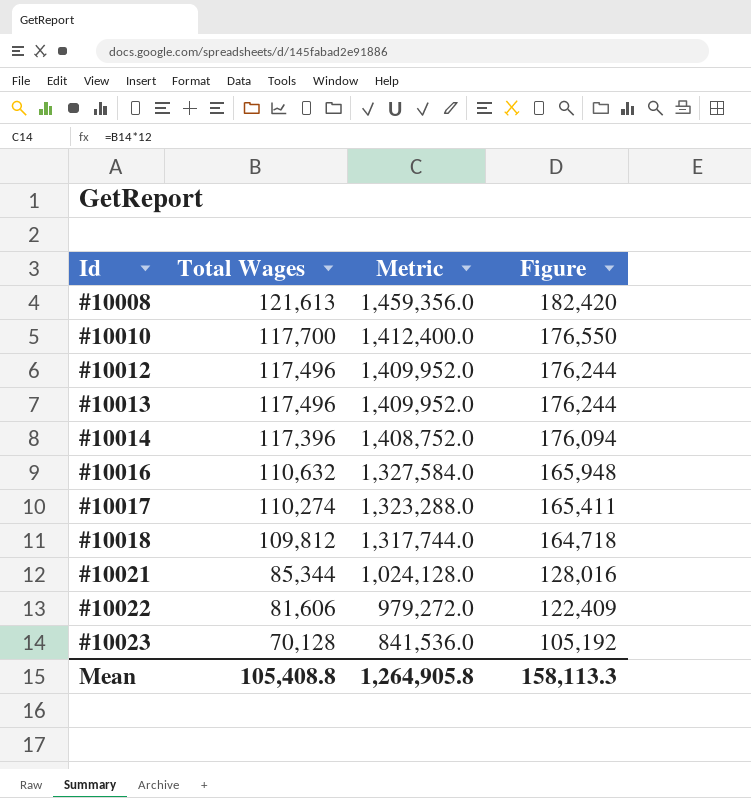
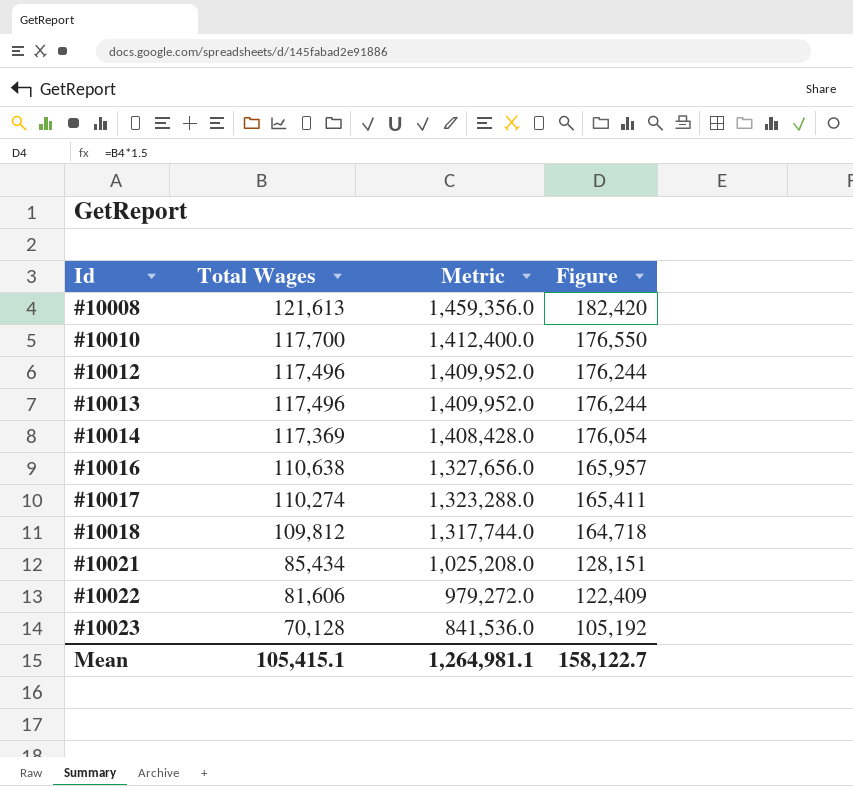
#10014 | Total Wages: 117,396 -> 117,369
#10014 | Metric: 1,408,752.0 -> 1,408,428.0
#10014 | Figure: 176,094 -> 176,054
#10016 | Total Wages: 110,632 -> 110,638
#10016 | Metric: 1,327,584.0 -> 1,327,656.0
#10016 | Figure: 165,948 -> 165,957
#10021 | Total Wages: 85,344 -> 85,434
#10021 | Metric: 1,024,128.0 -> 1,025,208.0
#10021 | Figure: 128,016 -> 128,151
Mean | Total Wages: 105,408.8 -> 105,415.1
Mean | Metric: 1,264,905.8 -> 1,264,981.1
Mean | Figure: 158,113.3 -> 158,122.7

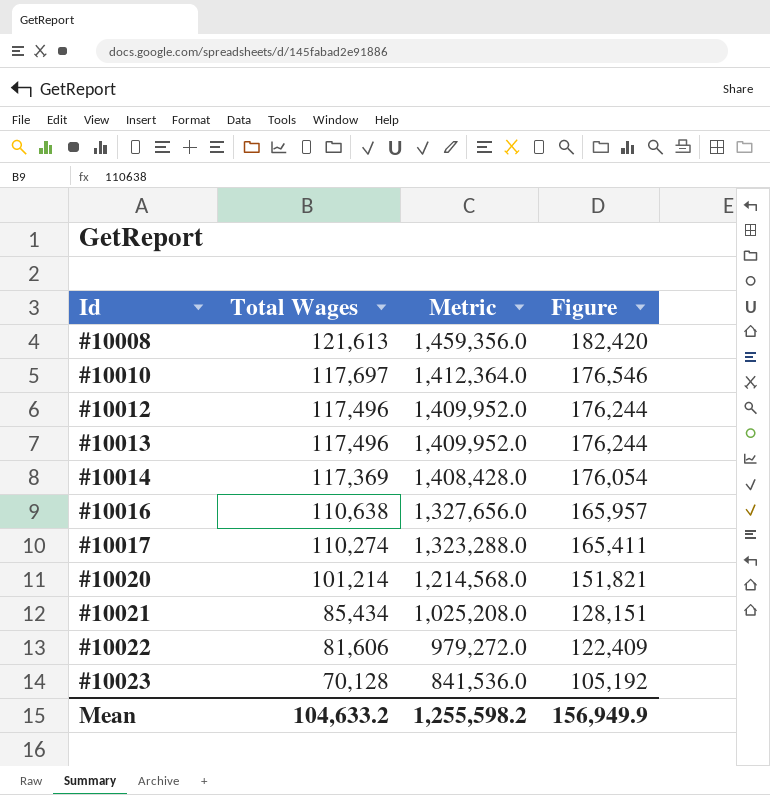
row #10018: 109,812 | 1,317,744.0 | 164,718 -> none
#10010 | Total Wages: 117,700 -> 117,697
#10010 | Metric: 1,412,400.0 -> 1,412,364.0
#10010 | Figure: 176,550 -> 176,546
row #10020: none -> 101,214 | 1,214,568.0 | 151,821
Mean | Total Wages: 105,415.1 -> 104,633.2
Mean | Metric: 1,264,981.1 -> 1,255,598.2
Mean | Figure: 158,122.7 -> 156,949.9

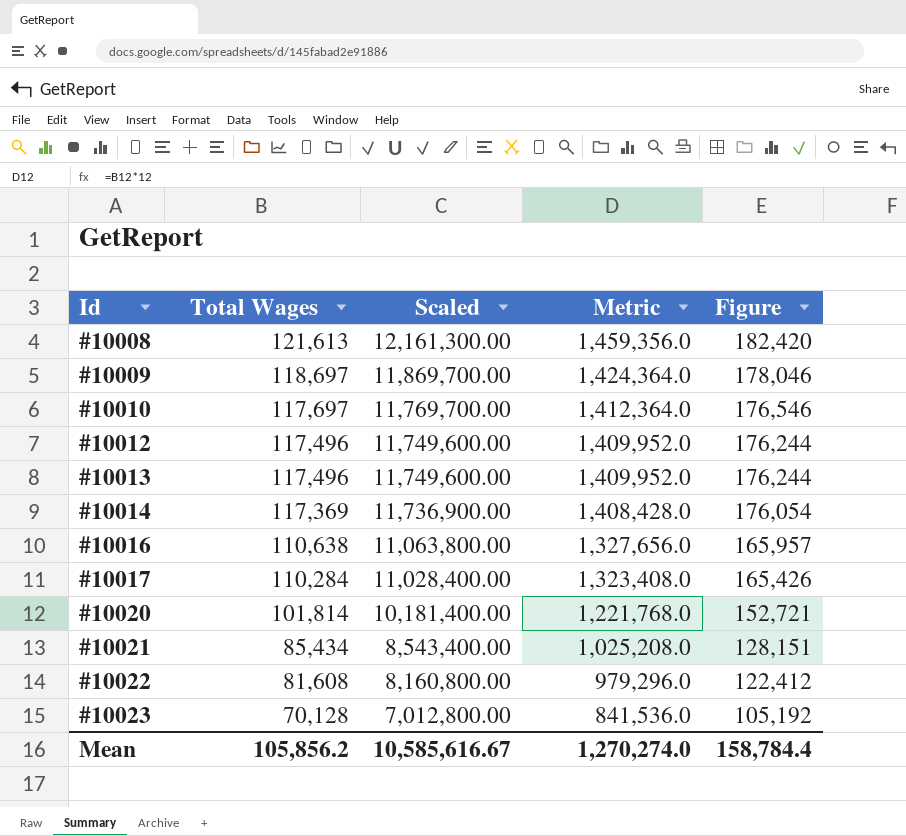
column Scaled | formula: none -> [Total Wages] * 100
row #10009: none -> 118,697 | 11,869,700.00 | 1,424,364.0 | 178,046
#10017 | Total Wages: 110,274 -> 110,284
#10017 | Metric: 1,323,288.0 -> 1,323,408.0
#10017 | Figure: 165,411 -> 165,426
#10020 | Total Wages: 101,214 -> 101,814
#10020 | Metric: 1,214,568.0 -> 1,221,768.0
#10020 | Figure: 151,821 -> 152,721
#10022 | Total Wages: 81,606 -> 81,608
#10022 | Metric: 979,272.0 -> 979,296.0
#10022 | Figure: 122,409 -> 122,412
Mean | Total Wages: 104,633.2 -> 105,856.2
Mean | Metric: 1,255,598.2 -> 1,270,274.0
Mean | Figure: 156,949.9 -> 158,784.4

